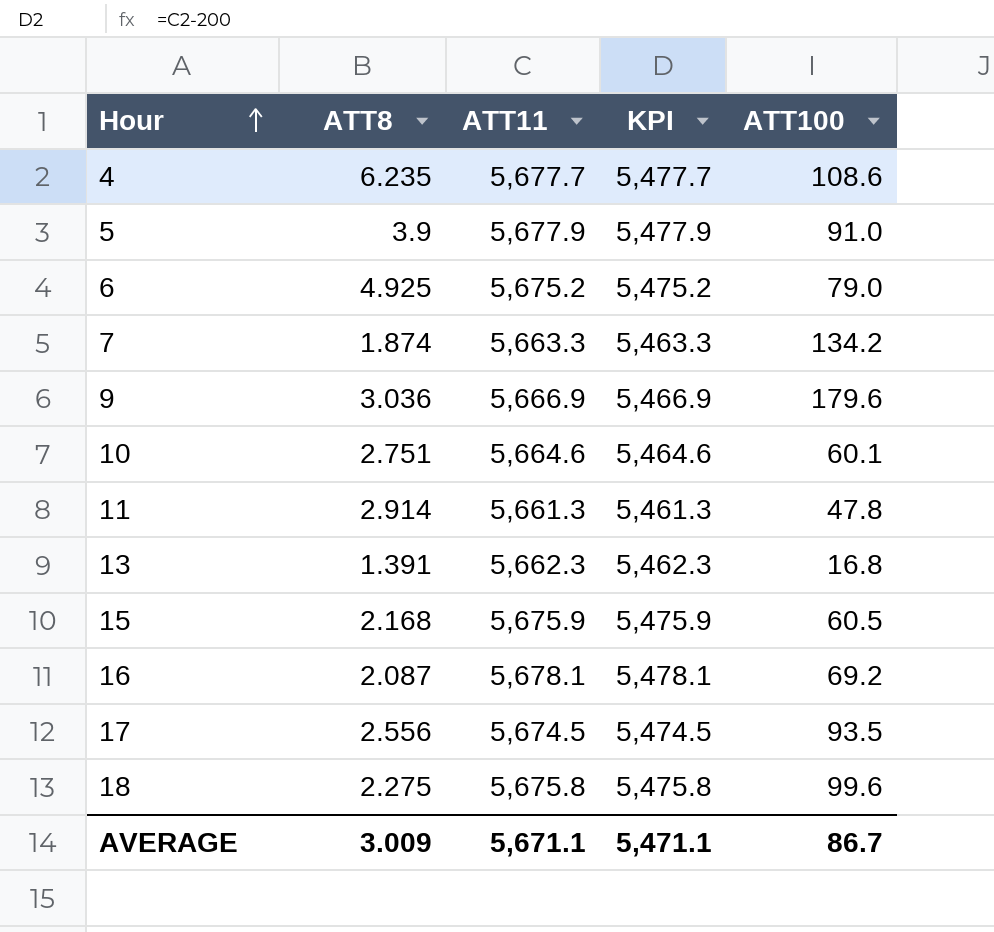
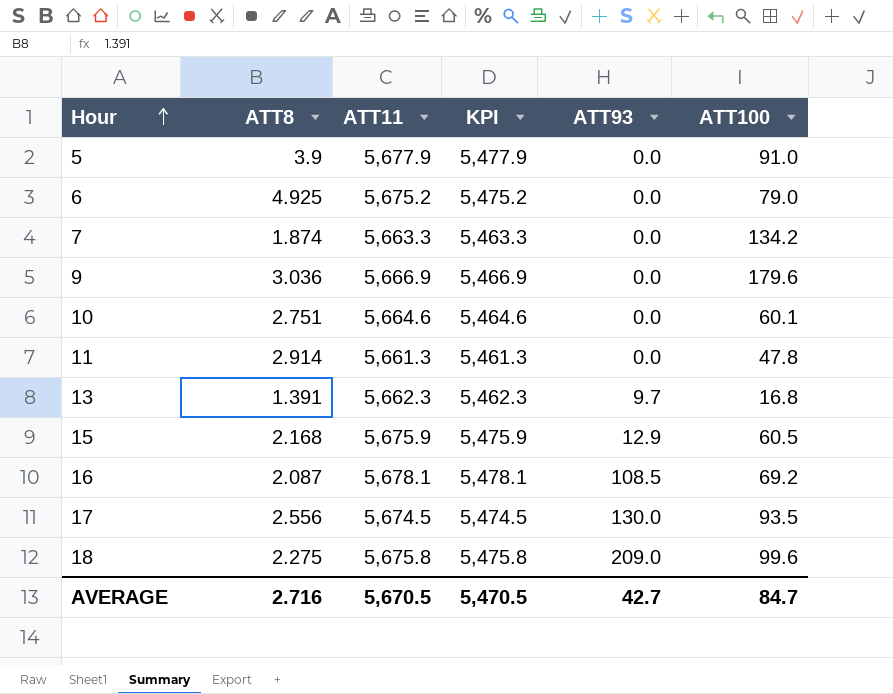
column ATT93 | position: none -> 5
row 4: 6.235 | 5,677.7 | 5,477.7 | 108.6 -> none
AVERAGE | ATT8: 3.009 -> 2.716
AVERAGE | ATT11: 5,671.1 -> 5,670.5
AVERAGE | KPI: 5,471.1 -> 5,470.5
AVERAGE | ATT100: 86.7 -> 84.7

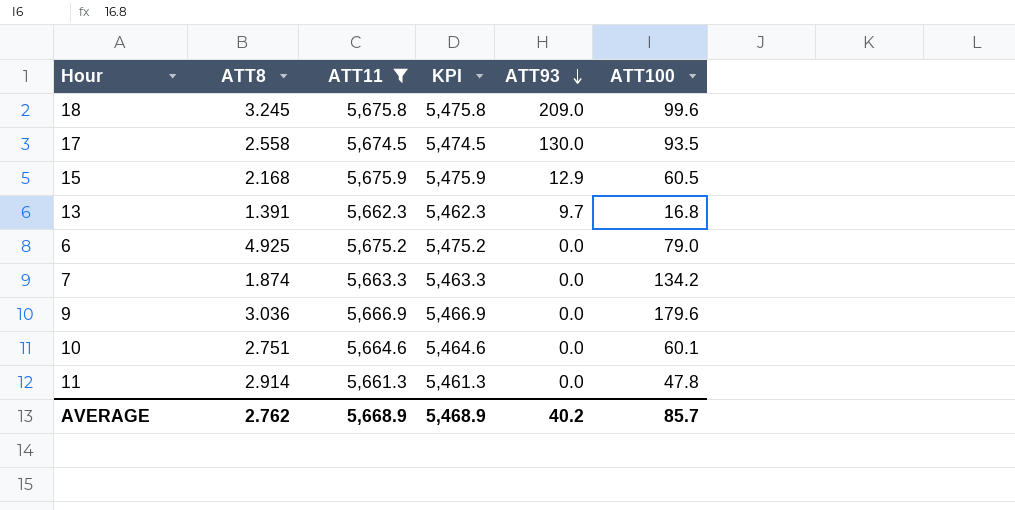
filter: none -> ATT11 <= 5,675.9
row order: Hour ascending -> ATT93 descending
18 | ATT8: 2.275 -> 3.245
17 | ATT8: 2.556 -> 2.558
AVERAGE | ATT8: 2.716 -> 2.762
AVERAGE | ATT11: 5,670.5 -> 5,668.9
AVERAGE | KPI: 5,470.5 -> 5,468.9
AVERAGE | ATT93: 42.7 -> 40.2
AVERAGE | ATT100: 84.7 -> 85.7

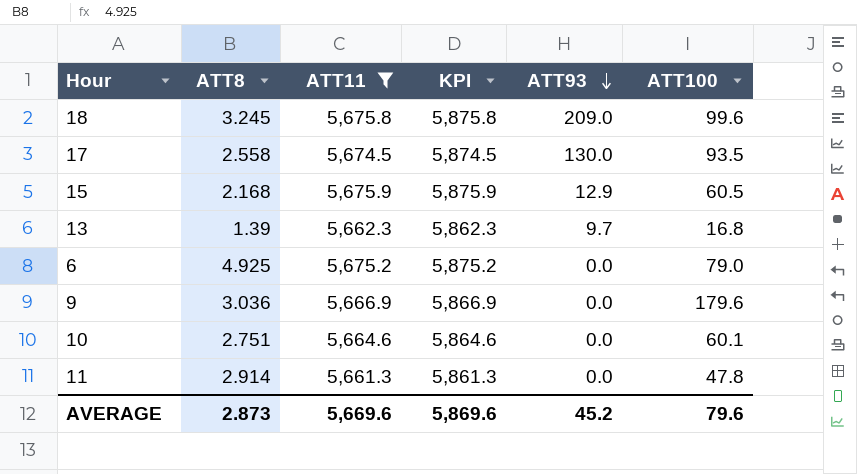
column KPI | formula: [ATT11] - 200 -> [ATT11] + 200
row 7: 1.874 | 5,663.3 | 5,463.3 | 0.0 | 134.2 -> none
13 | ATT8: 1.391 -> 1.39
AVERAGE | ATT8: 2.762 -> 2.873
AVERAGE | ATT11: 5,668.9 -> 5,669.6
AVERAGE | KPI: 5,468.9 -> 5,869.6
AVERAGE | ATT93: 40.2 -> 45.2
AVERAGE | ATT100: 85.7 -> 79.6

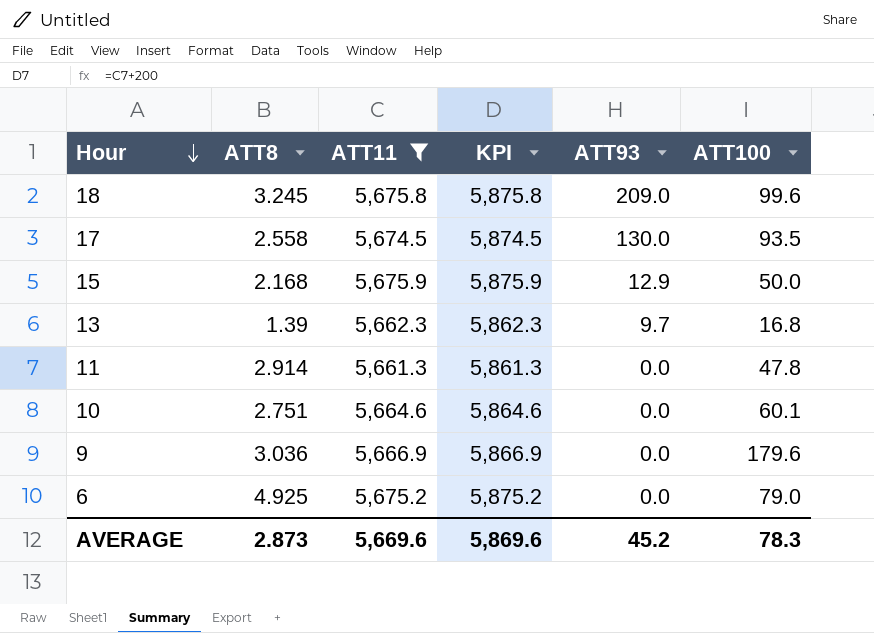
row order: ATT93 descending -> Hour descending
15 | ATT100: 60.5 -> 50.0
AVERAGE | ATT100: 79.6 -> 78.3

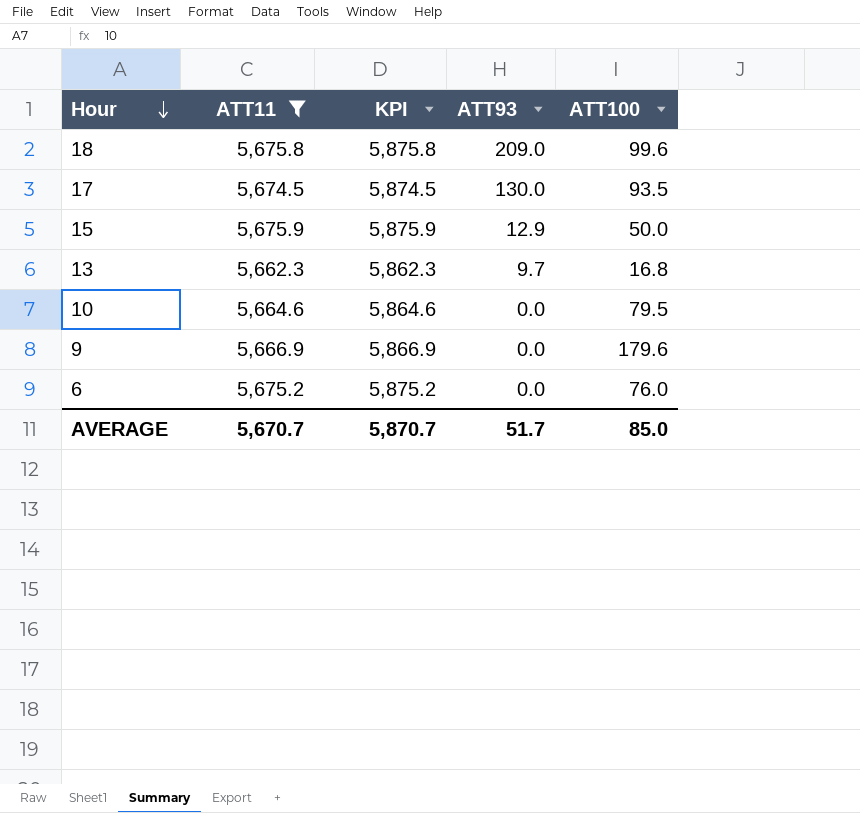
column ATT8 | position: 2 -> none
row 11: 2.914 | 5,661.3 | 5,861.3 | 0.0 | 47.8 -> none
10 | ATT100: 60.1 -> 79.5
6 | ATT100: 79.0 -> 76.0
AVERAGE | ATT11: 5,669.6 -> 5,670.7
AVERAGE | KPI: 5,869.6 -> 5,870.7
AVERAGE | ATT93: 45.2 -> 51.7
AVERAGE | ATT100: 78.3 -> 85.0

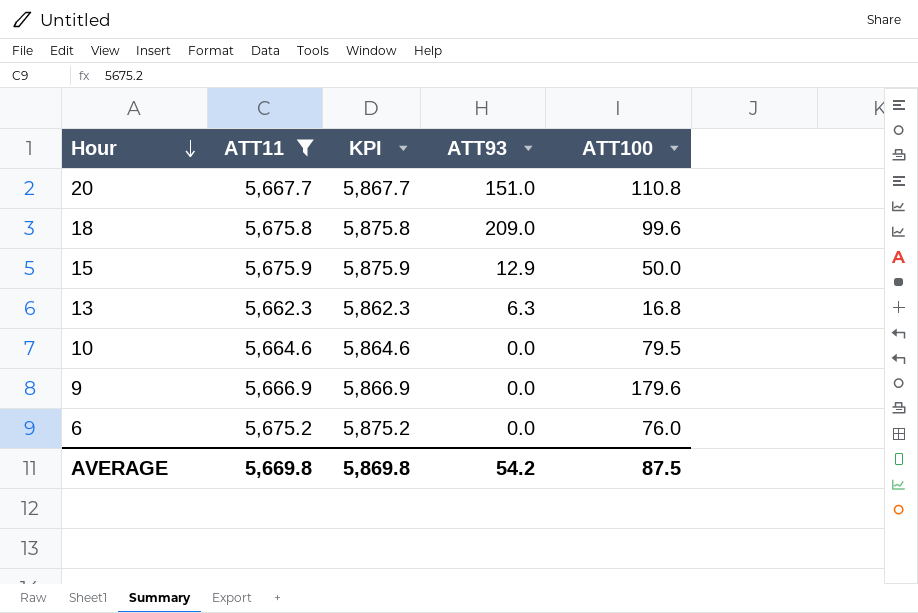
row 17: 5,674.5 | 5,874.5 | 130.0 | 93.5 -> none
row 20: none -> 5,667.7 | 5,867.7 | 151.0 | 110.8
13 | ATT93: 9.7 -> 6.3
AVERAGE | ATT11: 5,670.7 -> 5,669.8
AVERAGE | KPI: 5,870.7 -> 5,869.8
AVERAGE | ATT93: 51.7 -> 54.2
AVERAGE | ATT100: 85.0 -> 87.5

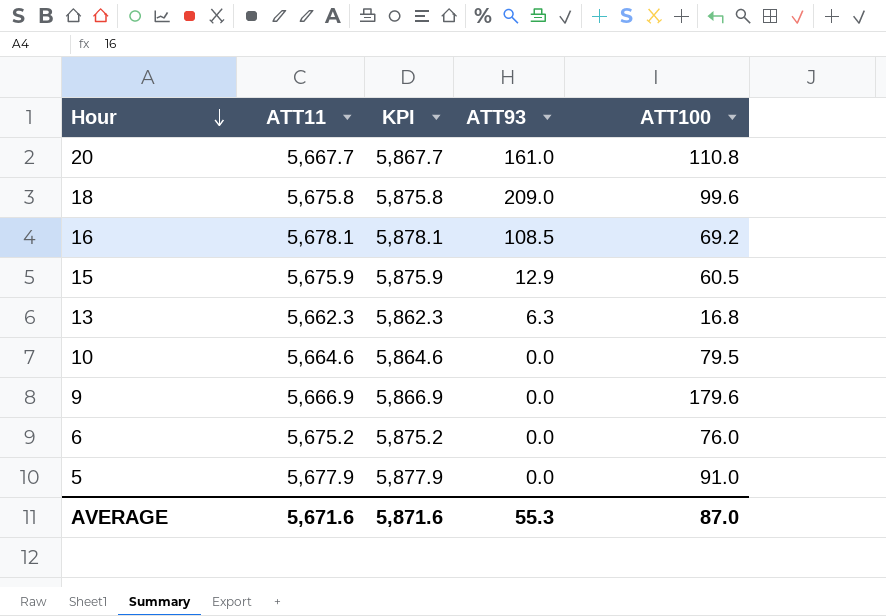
filter: ATT11 <= 5,675.9 -> none
20 | ATT93: 151.0 -> 161.0
15 | ATT100: 50.0 -> 60.5
AVERAGE | ATT11: 5,669.8 -> 5,671.6
AVERAGE | KPI: 5,869.8 -> 5,871.6
AVERAGE | ATT93: 54.2 -> 55.3
AVERAGE | ATT100: 87.5 -> 87.0

